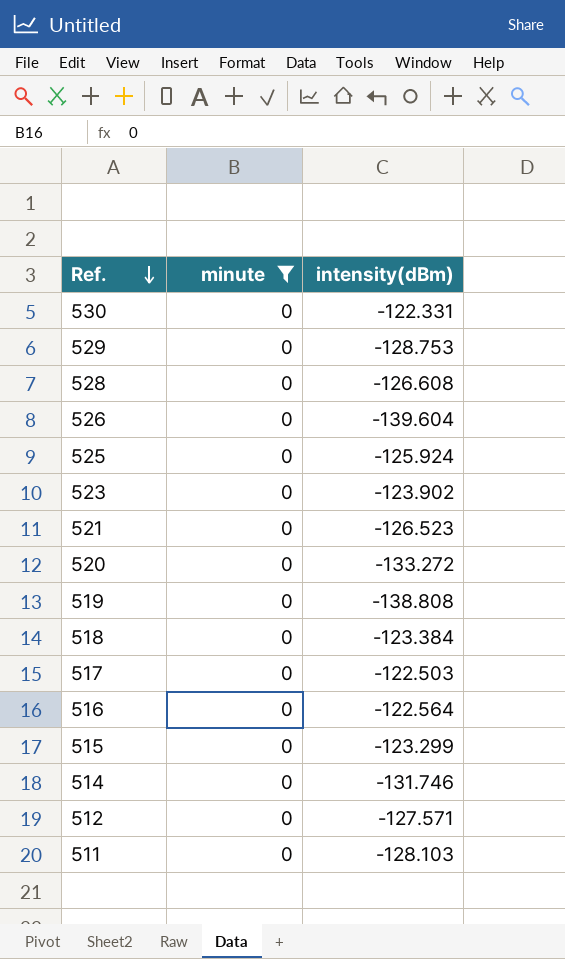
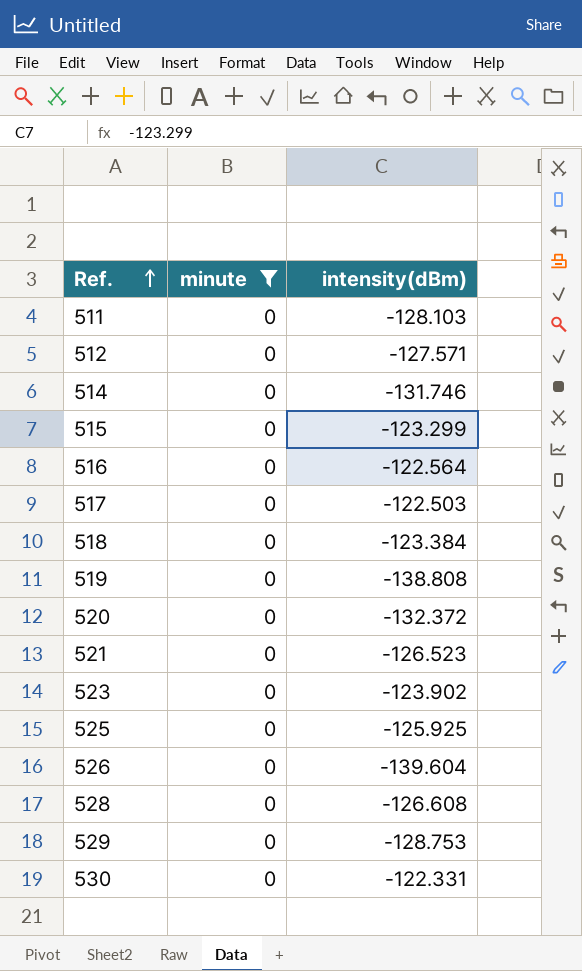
row order: Ref. descending -> Ref. ascending
520 | intensity(dBm): -133.272 -> -132.372
525 | intensity(dBm): -125.924 -> -125.925

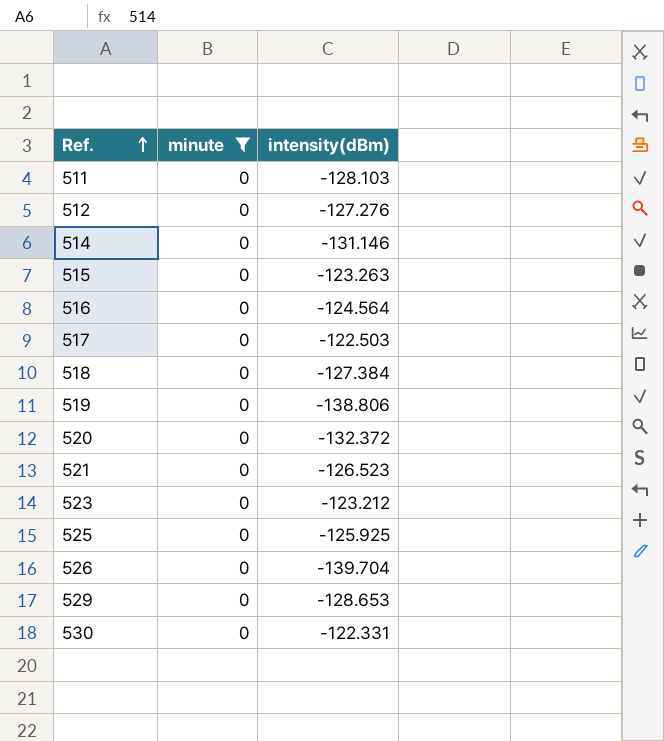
row 528: 0 | -126.608 -> none
512 | intensity(dBm): -127.571 -> -127.276
514 | intensity(dBm): -131.746 -> -131.146
515 | intensity(dBm): -123.299 -> -123.263
516 | intensity(dBm): -122.564 -> -124.564
518 | intensity(dBm): -123.384 -> -127.384
519 | intensity(dBm): -138.808 -> -138.806
523 | intensity(dBm): -123.902 -> -123.212
526 | intensity(dBm): -139.604 -> -139.704
529 | intensity(dBm): -128.753 -> -128.653

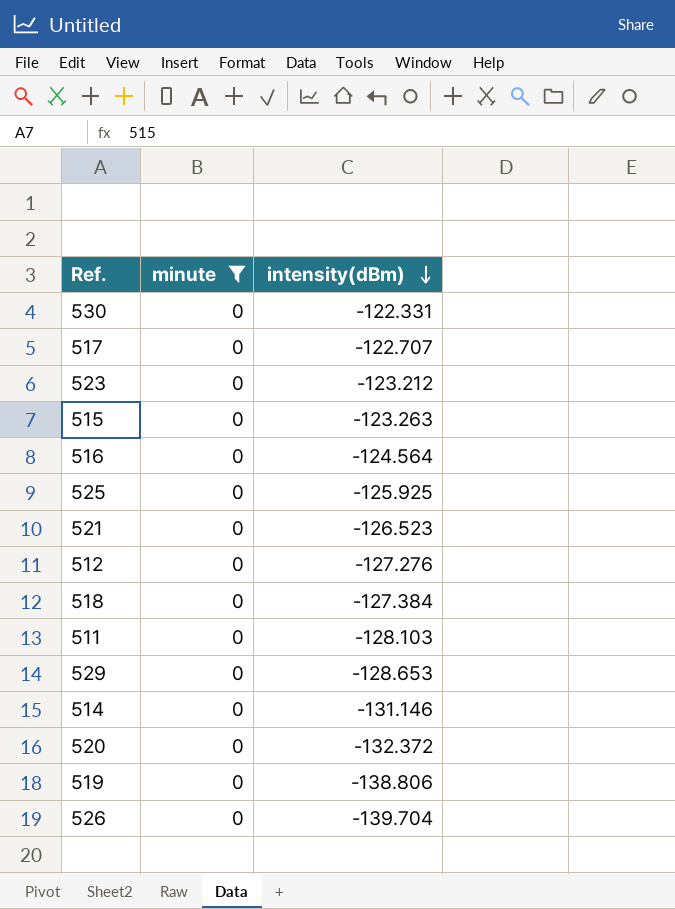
row order: Ref. ascending -> intensity(dBm) descending
517 | intensity(dBm): -122.503 -> -122.707

